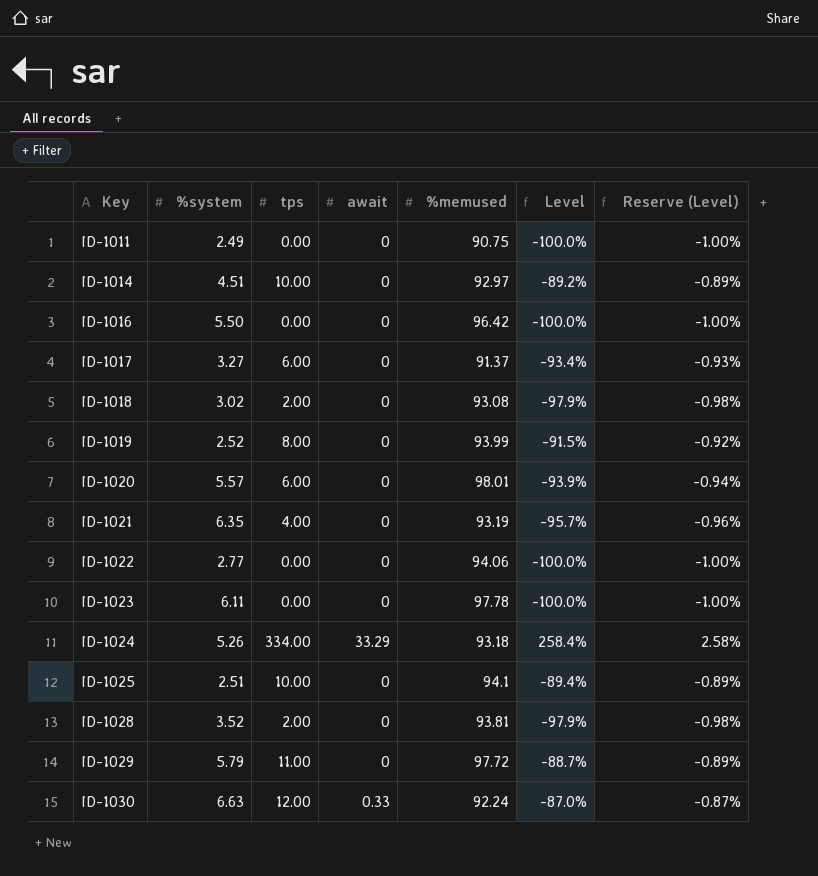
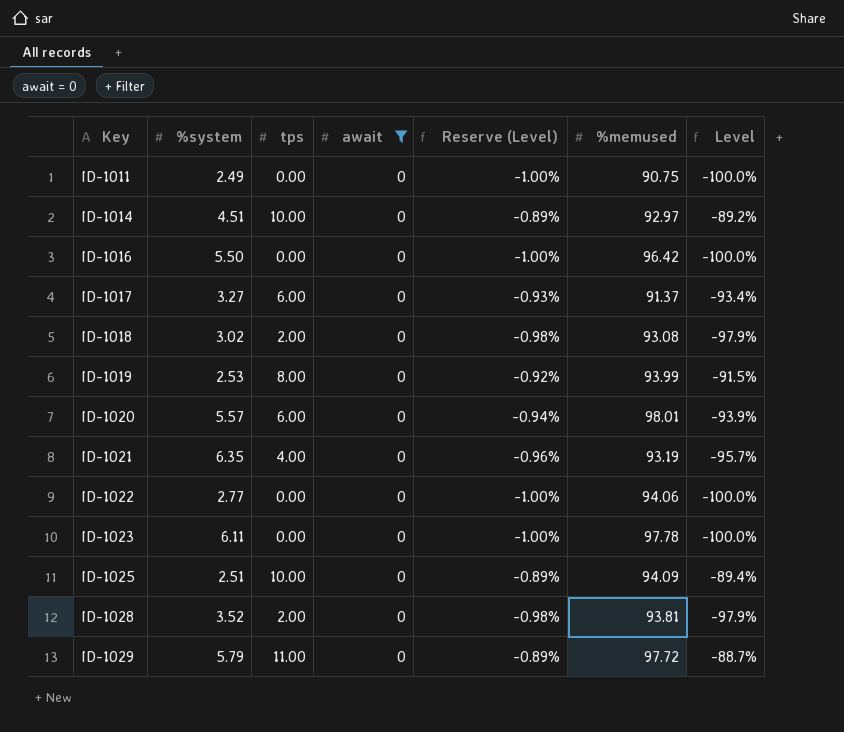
filter: none -> await = 0
column Reserve (Level) | position: 7 -> 5
ID-1019 | %system: 2.52 -> 2.53
ID-1025 | %memused: 94.1 -> 94.09

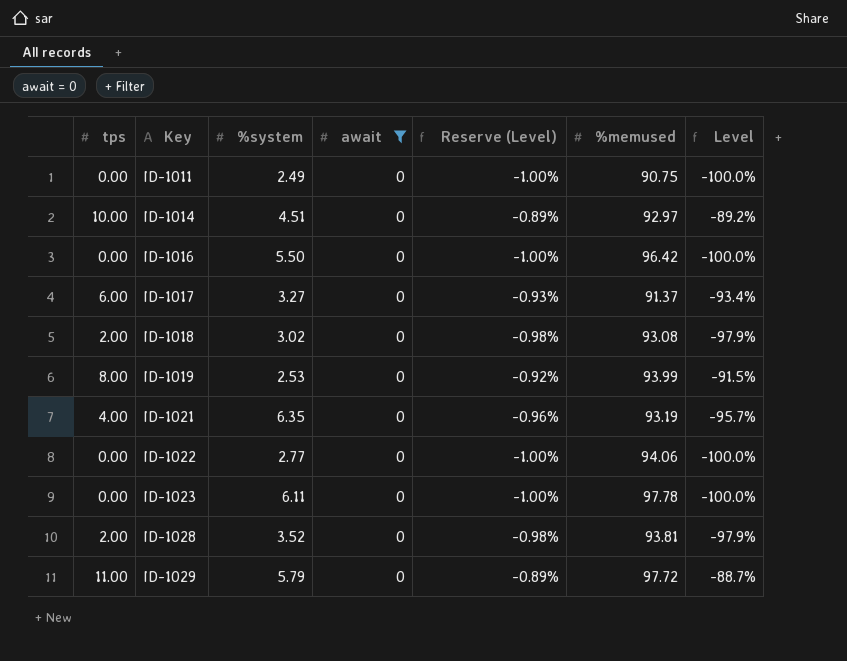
column tps | position: 3 -> 1
row ID-1020: 5.57 | 6.00 | 0 | -0.94% | 98.01 | -93.9% -> none
row ID-1025: 2.51 | 10.00 | 0 | -0.89% | 94.09 | -89.4% -> none

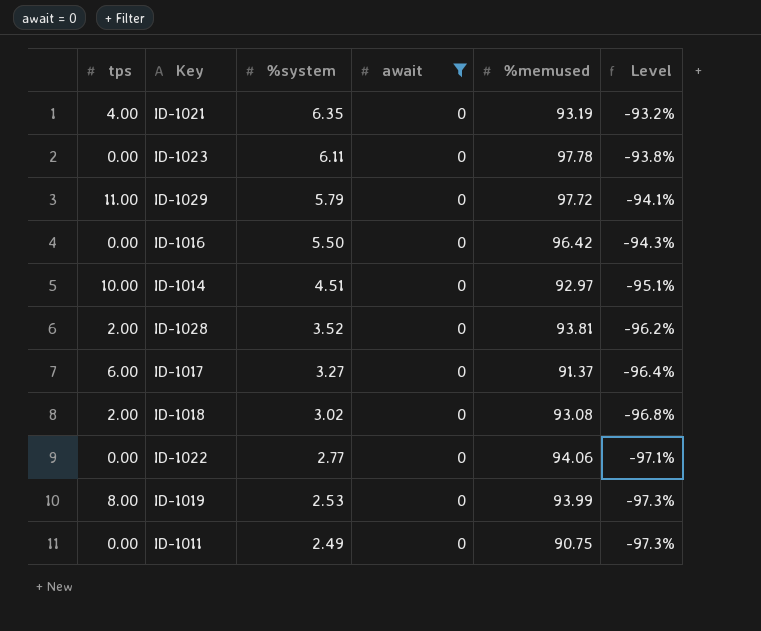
row order: Key ascending -> %system descending
column Reserve (Level) | formula: [Level] * 0.01 -> none
column Level | formula: ([tps] - [%memused]) / [%memused] -> ([%system] - [%memused]) / [%memused]

